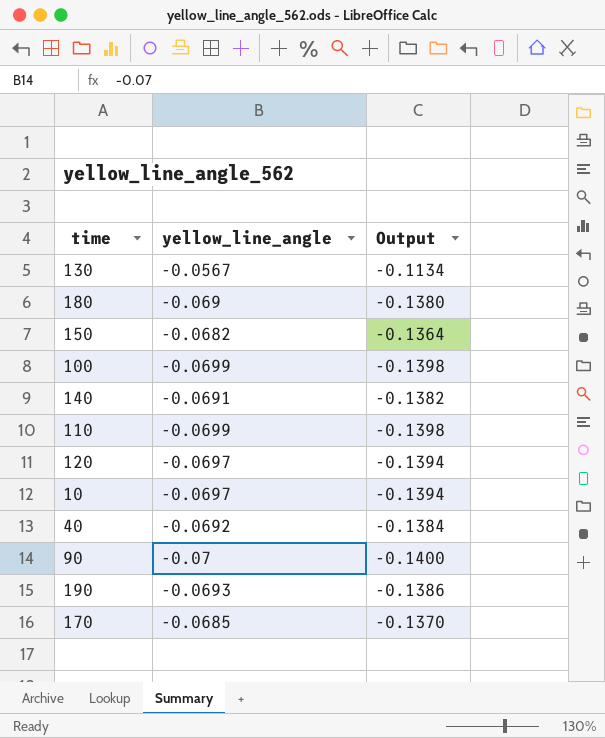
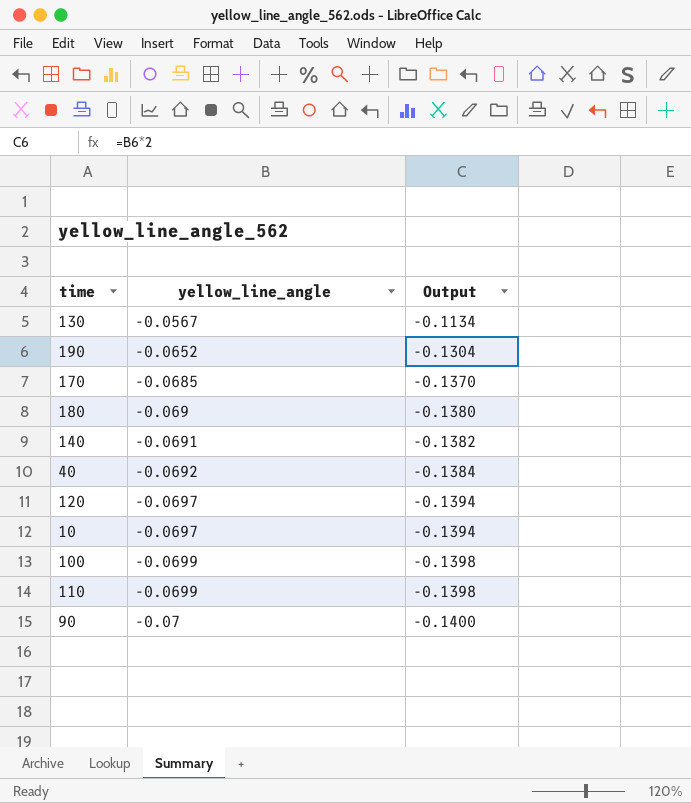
row order: none -> yellow_line_angle descending
row 150: -0.0682 | -0.1364 -> none
190 | yellow_line_angle: -0.0693 -> -0.0652
190 | Output: -0.1386 -> -0.1304

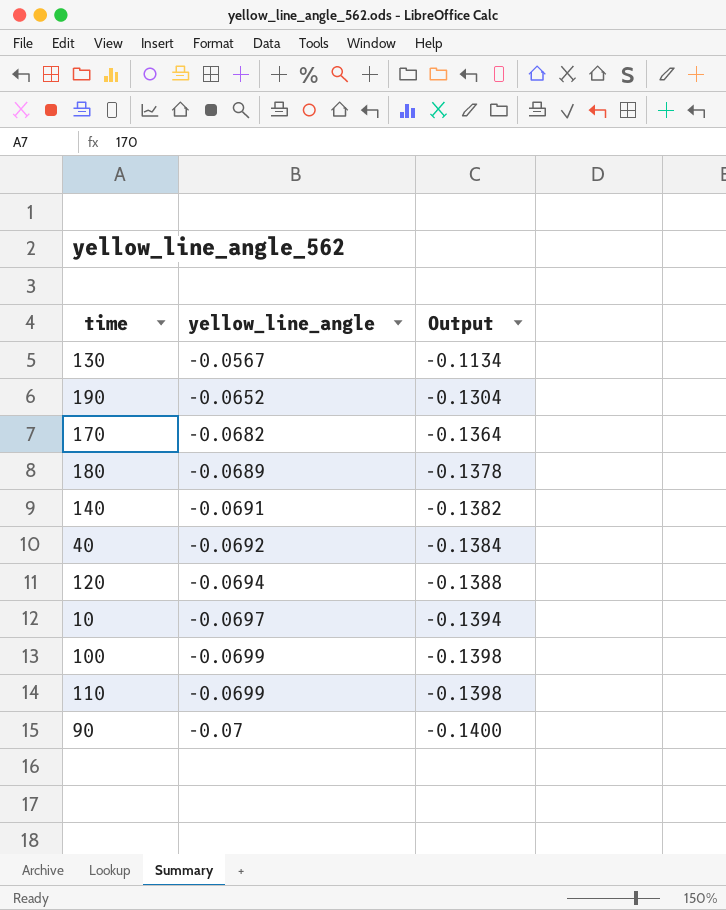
170 | yellow_line_angle: -0.0685 -> -0.0682
170 | Output: -0.1370 -> -0.1364
180 | yellow_line_angle: -0.069 -> -0.0689
180 | Output: -0.1380 -> -0.1378
120 | yellow_line_angle: -0.0697 -> -0.0694
120 | Output: -0.1394 -> -0.1388

